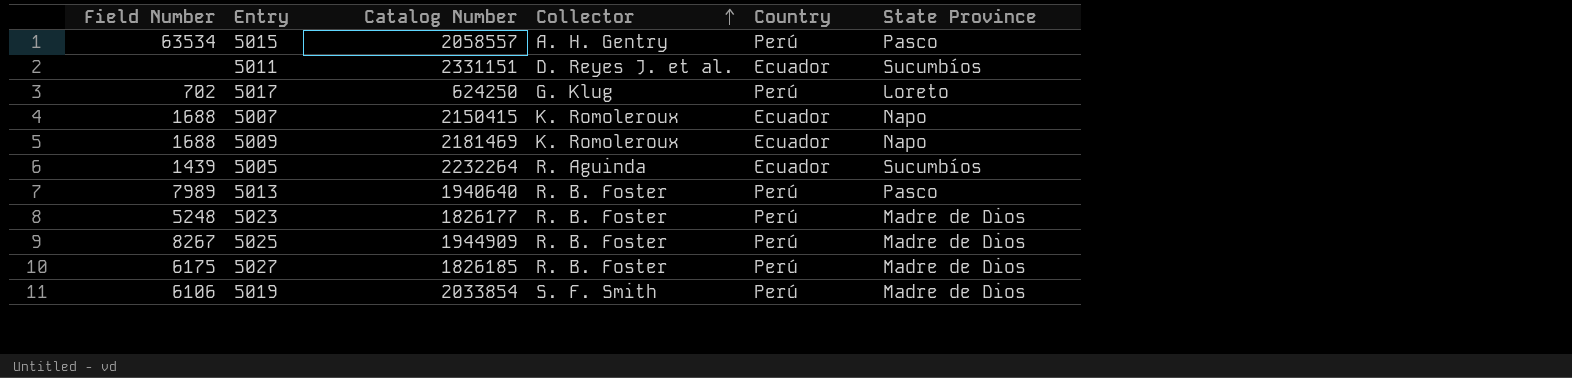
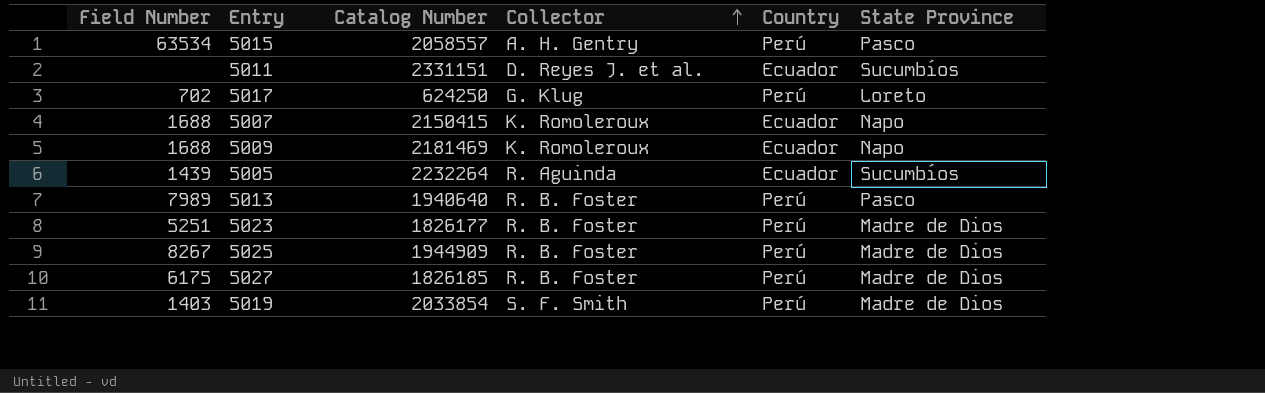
5023 | Field Number: 5248 -> 5251
5019 | Field Number: 6106 -> 1403

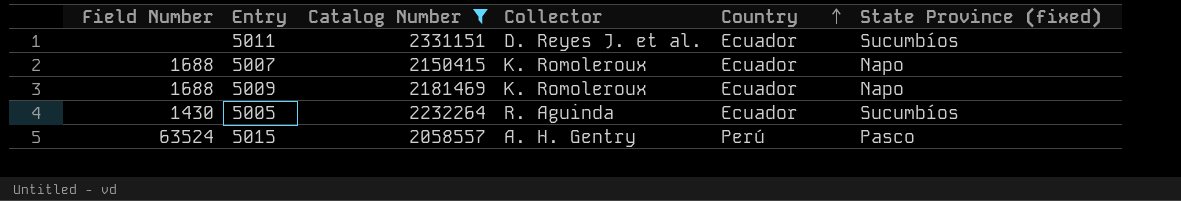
filter: none -> Catalog Number >= 2058557
row order: Collector ascending -> Country ascending
column name: State Province -> State Province (fixed)
5005 | Field Number: 1439 -> 1430
5015 | Field Number: 63534 -> 63524

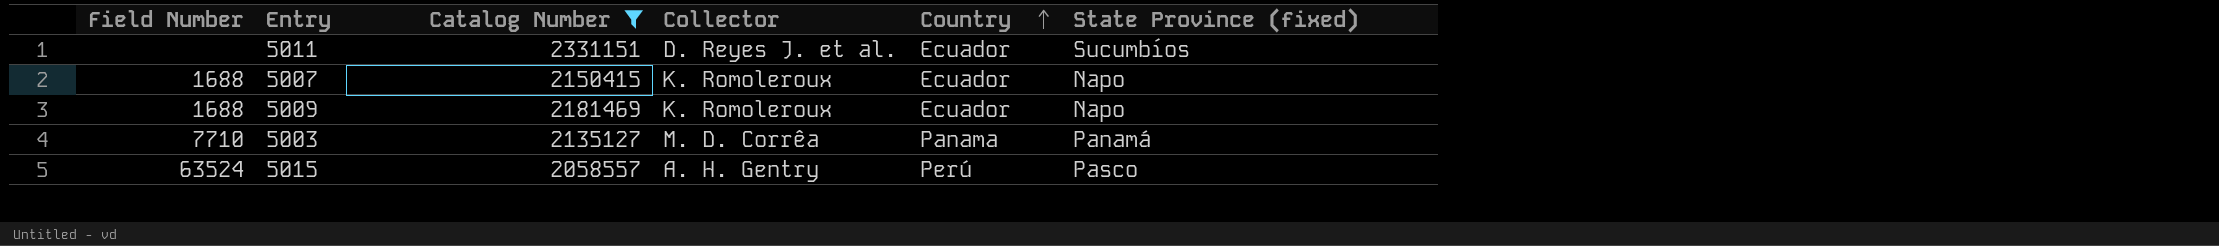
row 5005: 1430 | 2232264 | R. Aguinda | Ecuador | Sucumbíos -> none
row 5003: none -> 7710 | 2135127 | M. D. Corrêa | Panama | Panamá

